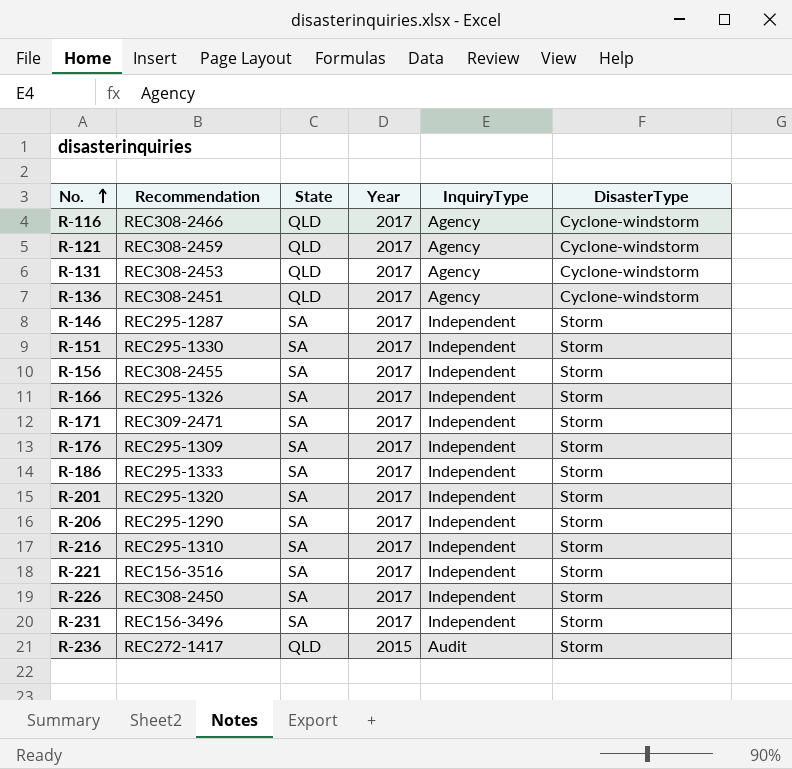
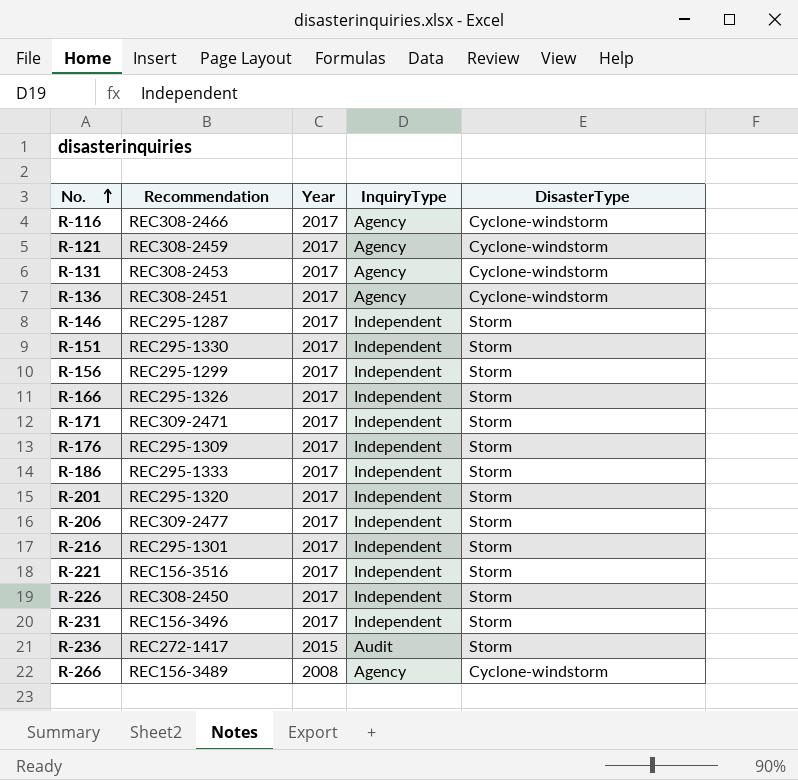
column State | position: 3 -> none
R-156 | Recommendation: REC308-2455 -> REC295-1299
R-206 | Recommendation: REC295-1290 -> REC309-2477
R-216 | Recommendation: REC295-1310 -> REC295-1301
row R-266: none -> REC156-3489 | 2008 | Agency | Cyclone-windstorm

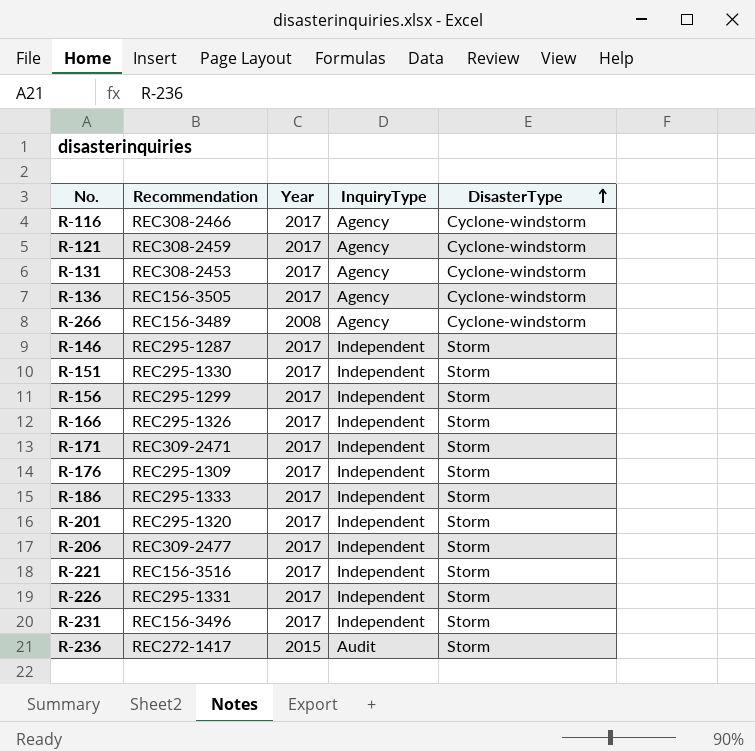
row order: No. ascending -> DisasterType ascending
row R-216: REC295-1301 | 2017 | Independent | Storm -> none
R-136 | Recommendation: REC308-2451 -> REC156-3505
R-226 | Recommendation: REC308-2450 -> REC295-1331

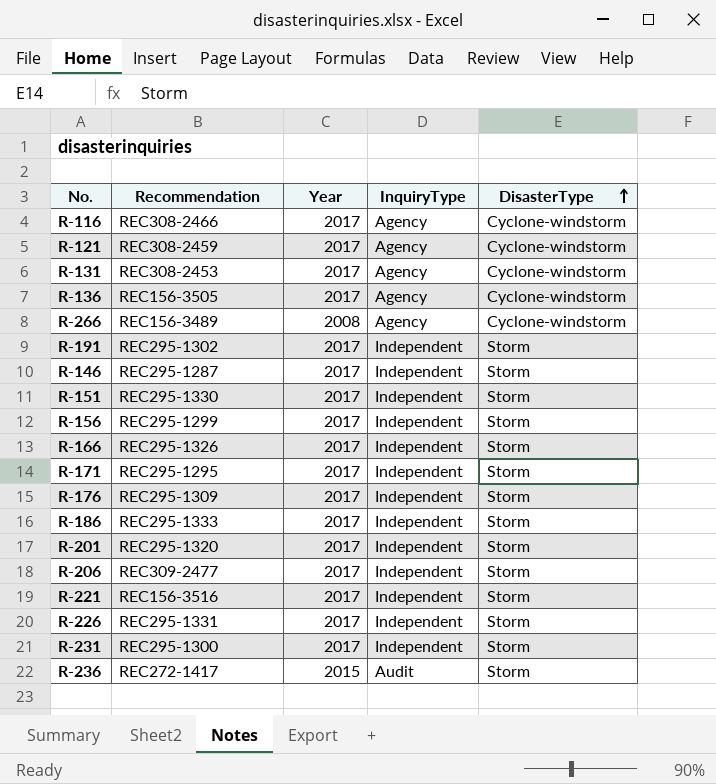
row R-191: none -> REC295-1302 | 2017 | Independent | Storm
R-171 | Recommendation: REC309-2471 -> REC295-1295
R-231 | Recommendation: REC156-3496 -> REC295-1300

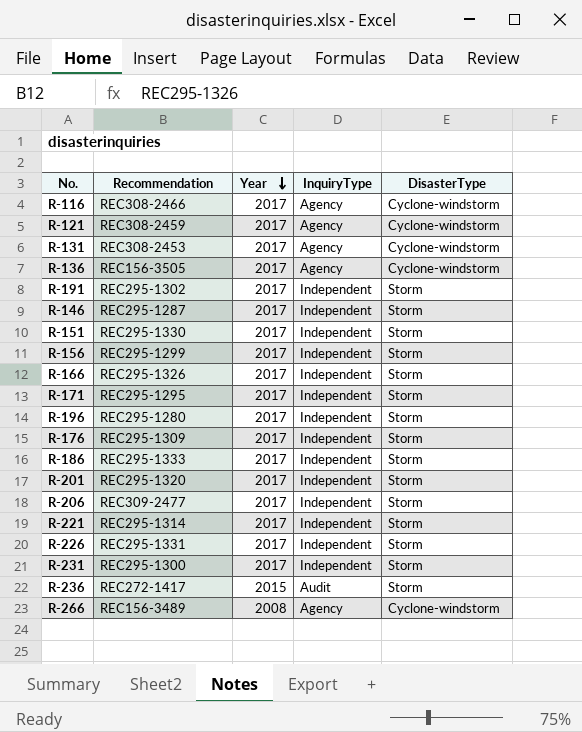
row order: DisasterType ascending -> Year descending
row R-196: none -> REC295-1280 | 2017 | Independent | Storm
R-221 | Recommendation: REC156-3516 -> REC295-1314

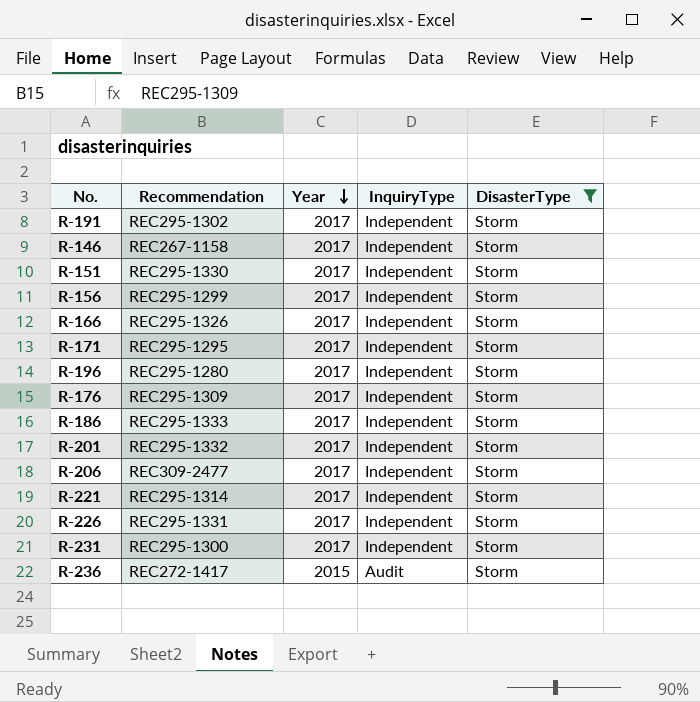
filter: none -> DisasterType = Storm
R-146 | Recommendation: REC295-1287 -> REC267-1158
R-201 | Recommendation: REC295-1320 -> REC295-1332

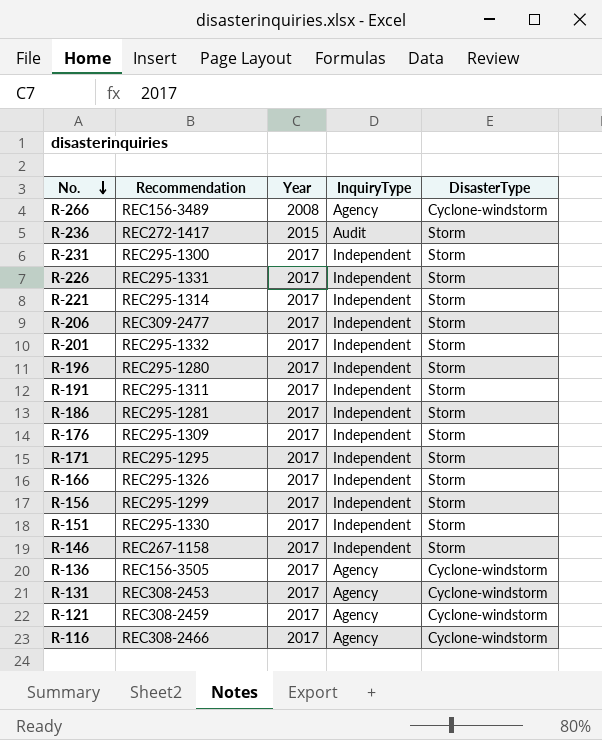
filter: DisasterType = Storm -> none
row order: Year descending -> No. descending
R-191 | Recommendation: REC295-1302 -> REC295-1311
R-186 | Recommendation: REC295-1333 -> REC295-1281

